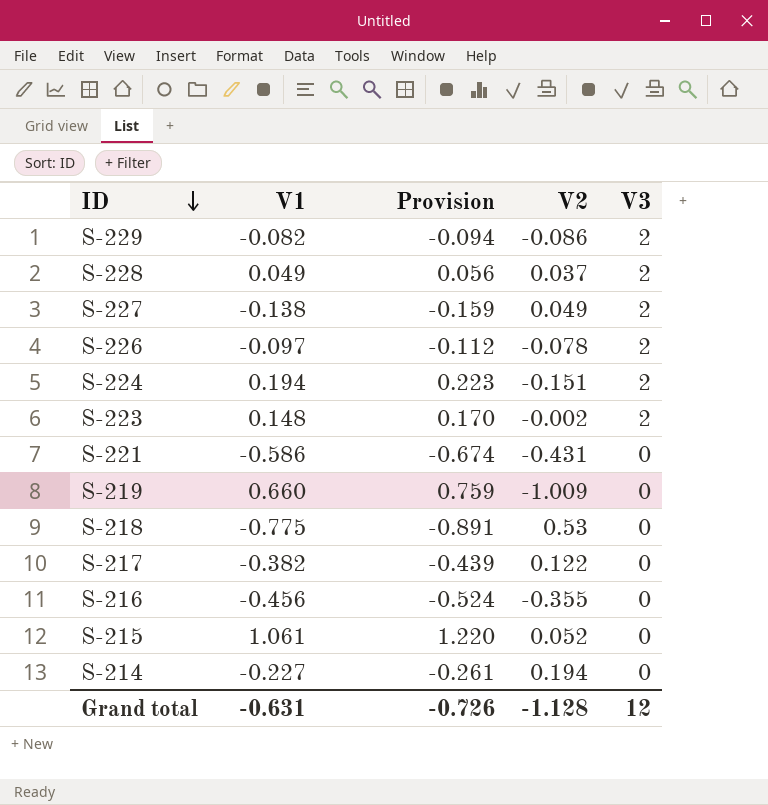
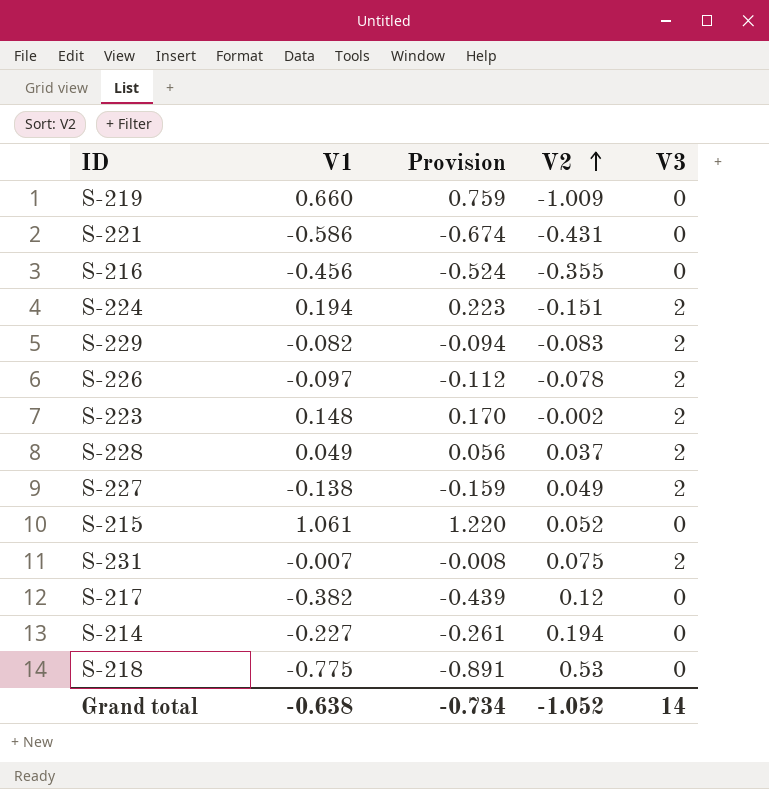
row order: ID descending -> V2 ascending
S-229 | V2: -0.086 -> -0.083
row S-231: none -> -0.007 | -0.008 | 0.075 | 2
S-217 | V2: 0.122 -> 0.12
Grand total | V1: -0.631 -> -0.638
Grand total | Provision: -0.726 -> -0.734
Grand total | V2: -1.128 -> -1.052
Grand total | V3: 12 -> 14

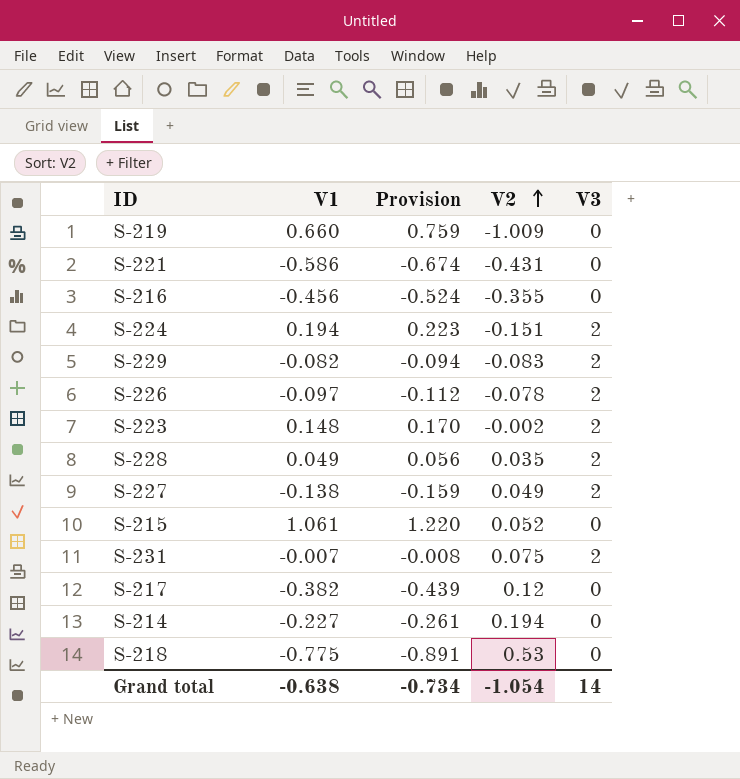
S-228 | V2: 0.037 -> 0.035
Grand total | V2: -1.052 -> -1.054

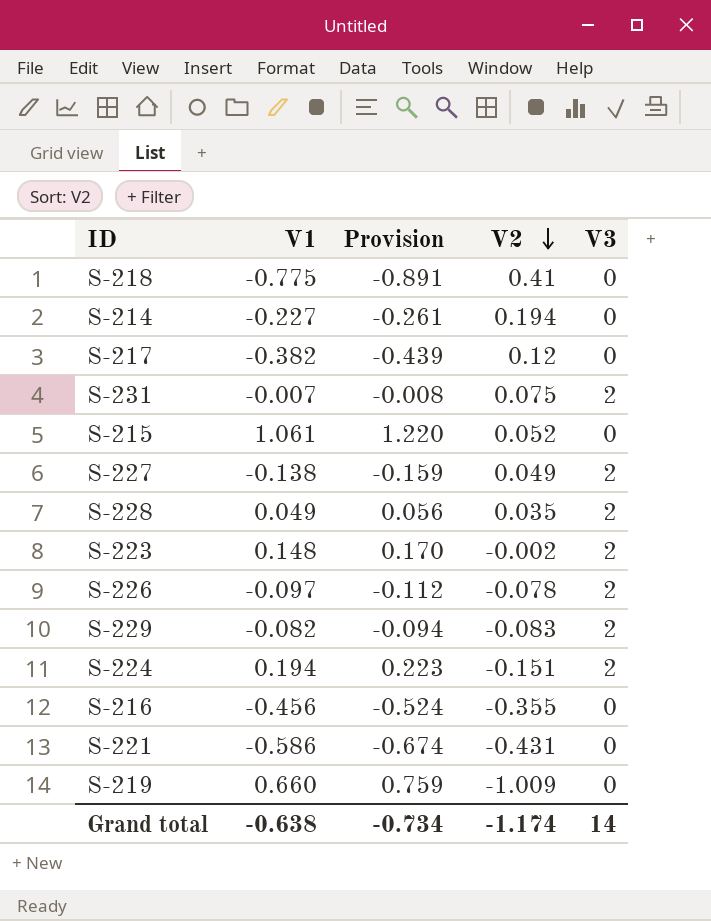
row order: V2 ascending -> V2 descending
S-218 | V2: 0.53 -> 0.41
Grand total | V2: -1.054 -> -1.174

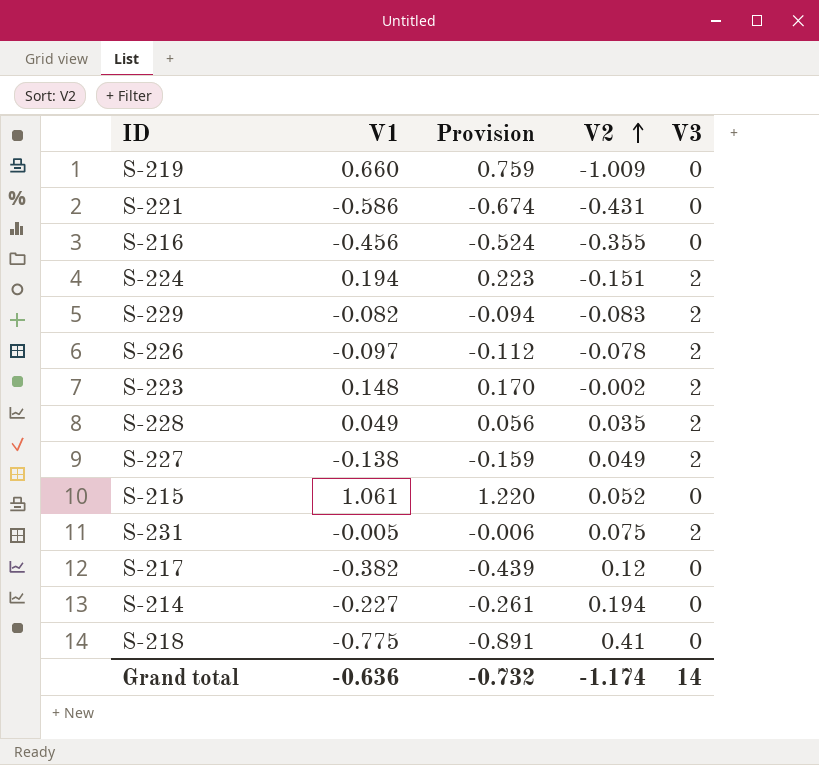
row order: V2 descending -> V2 ascending
S-231 | V1: -0.007 -> -0.005
S-231 | Provision: -0.008 -> -0.006
Grand total | V1: -0.638 -> -0.636
Grand total | Provision: -0.734 -> -0.732

